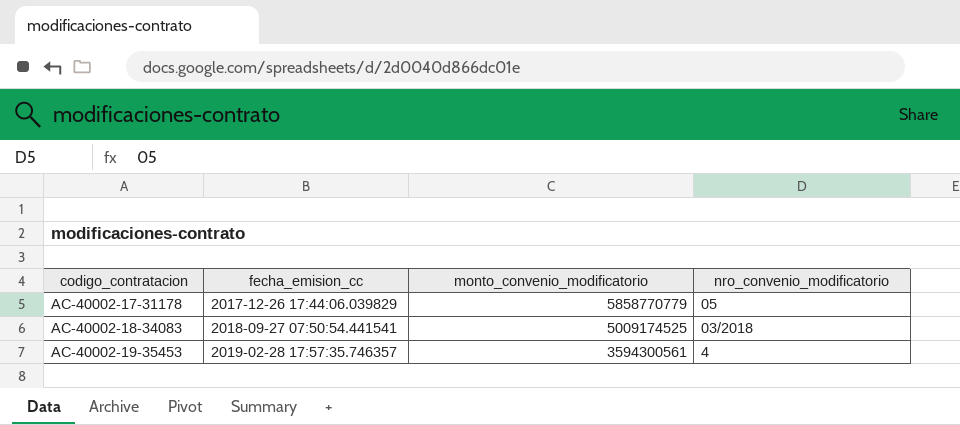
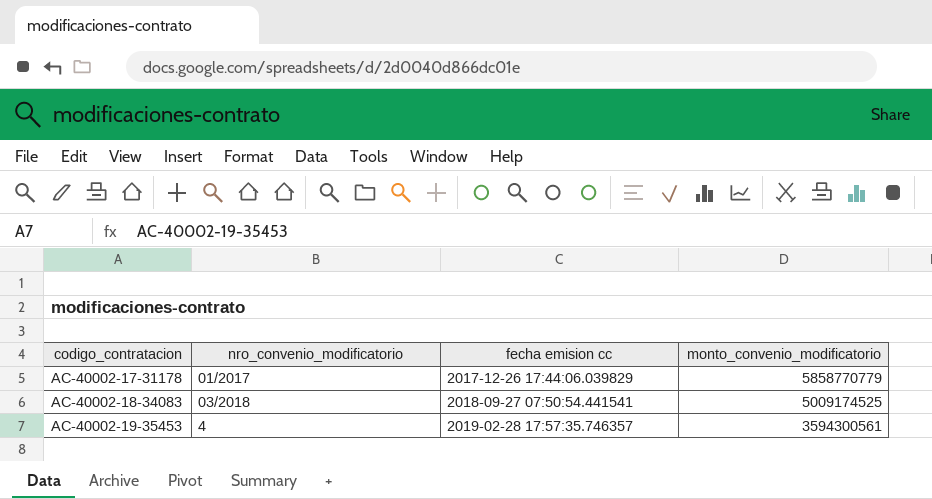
column nro_convenio_modificatorio | position: 4 -> 2
column name: fecha_emision_cc -> fecha emision cc
AC-40002-17-31178 | nro_convenio_modificatorio: 05 -> 01/2017

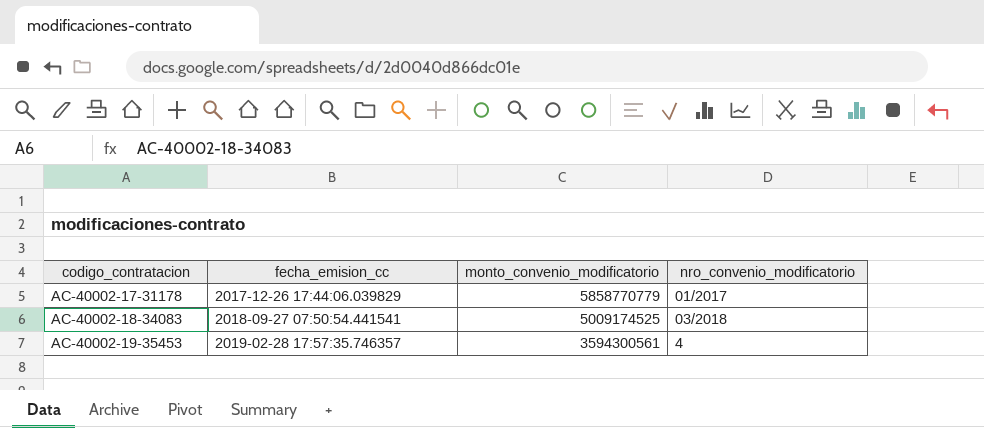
column name: fecha emision cc -> fecha_emision_cc
column nro_convenio_modificatorio | position: 2 -> 4

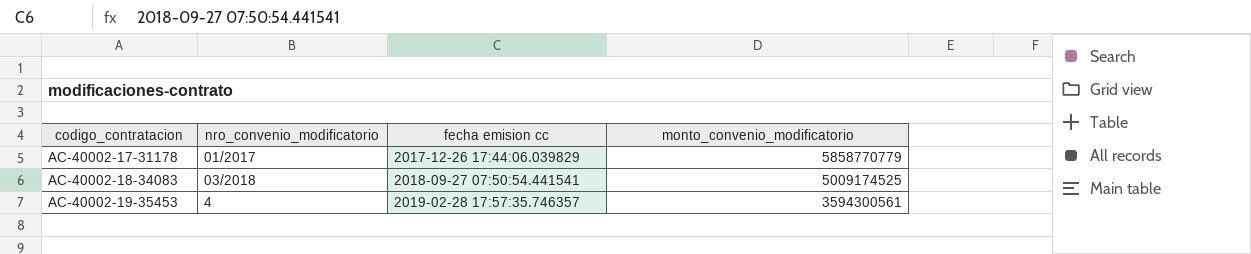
column nro_convenio_modificatorio | position: 4 -> 2
column name: fecha_emision_cc -> fecha emision cc

